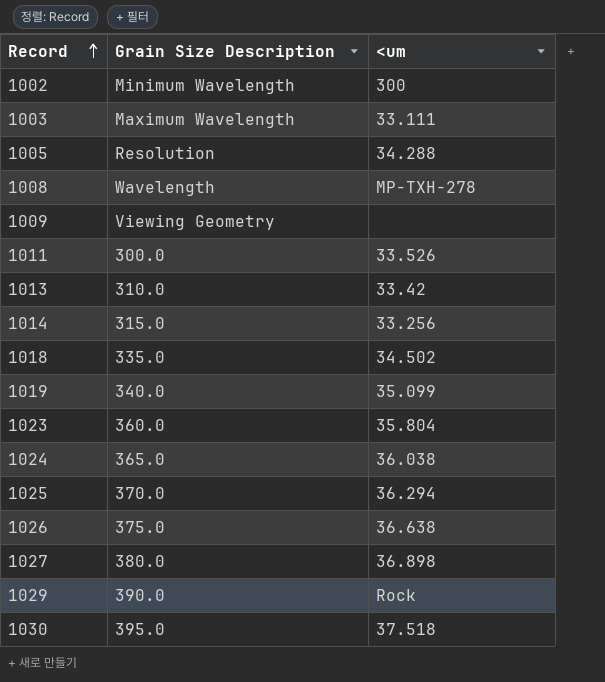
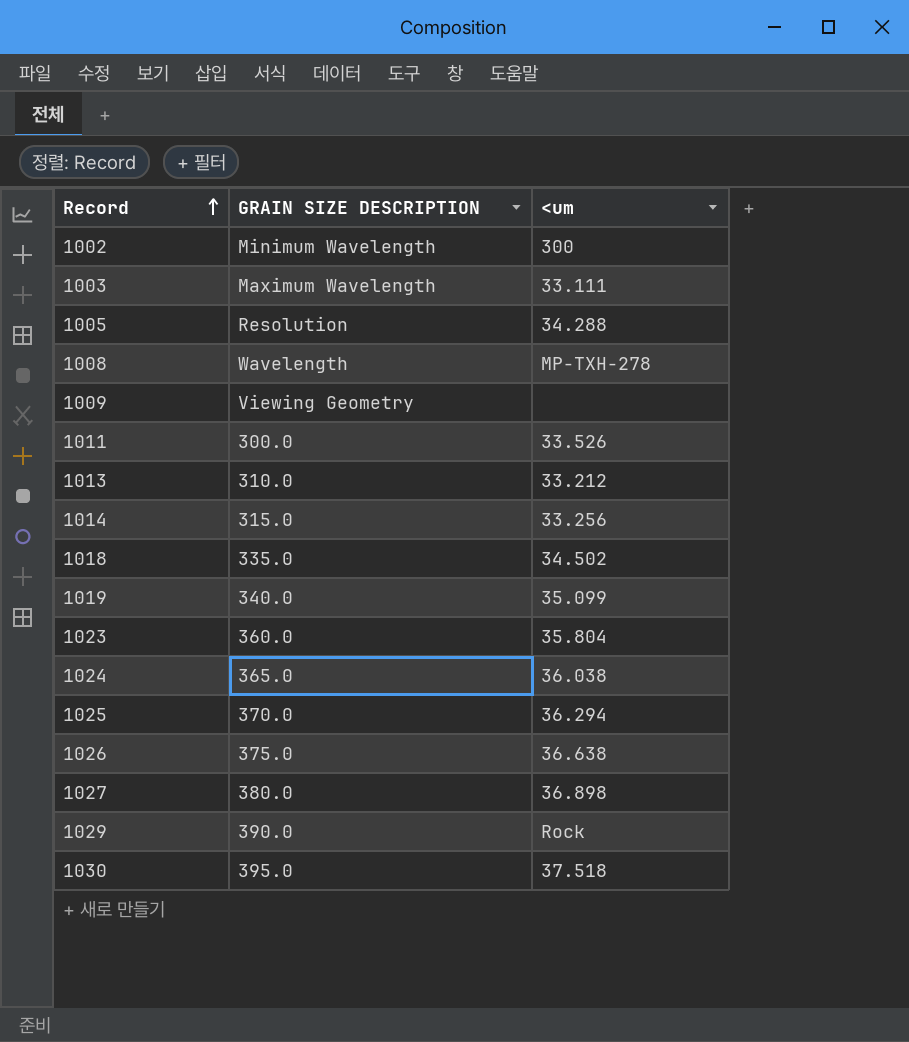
column name: Grain Size Description -> GRAIN SIZE DESCRIPTION
1013 | <um: 33.42 -> 33.212

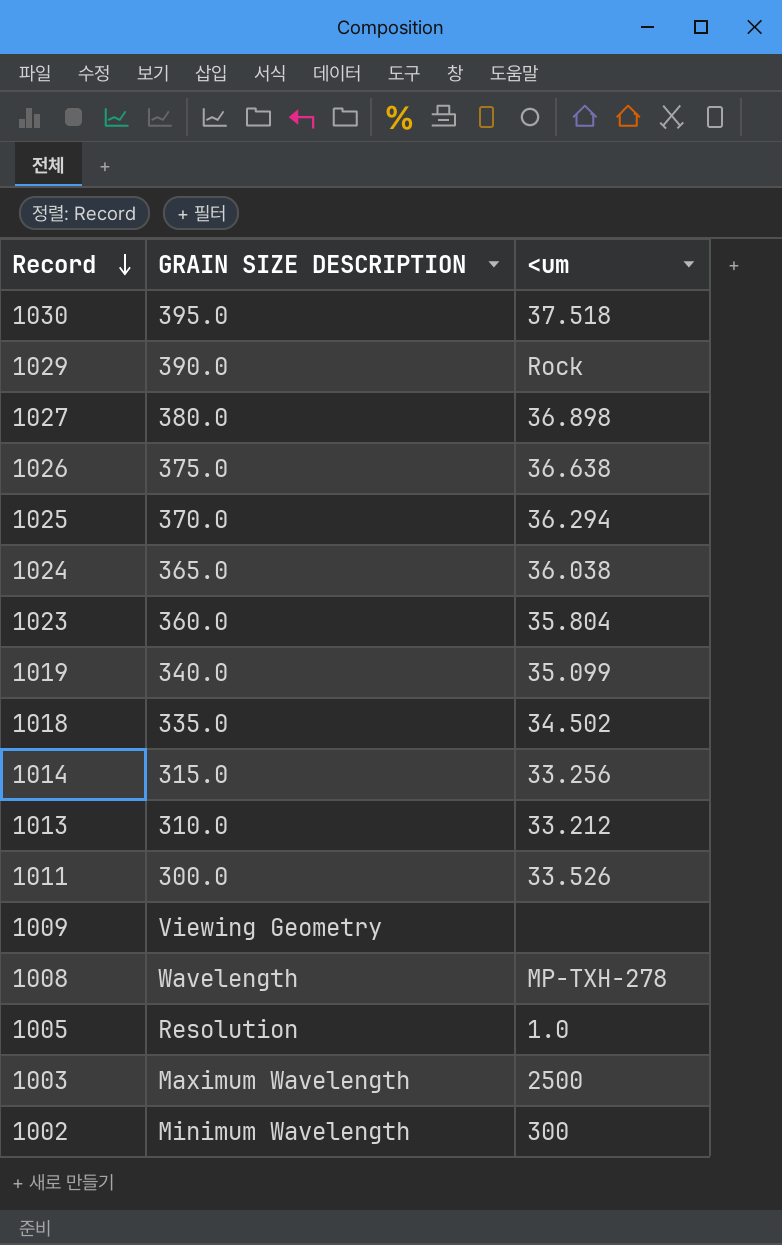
row order: Record ascending -> Record descending
1005 | <um: 34.288 -> 1.0
1003 | <um: 33.111 -> 2500

